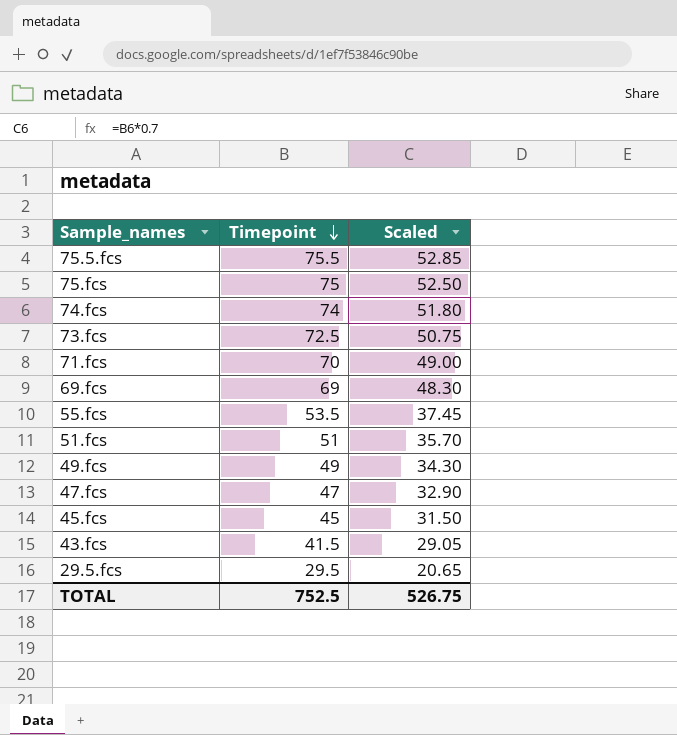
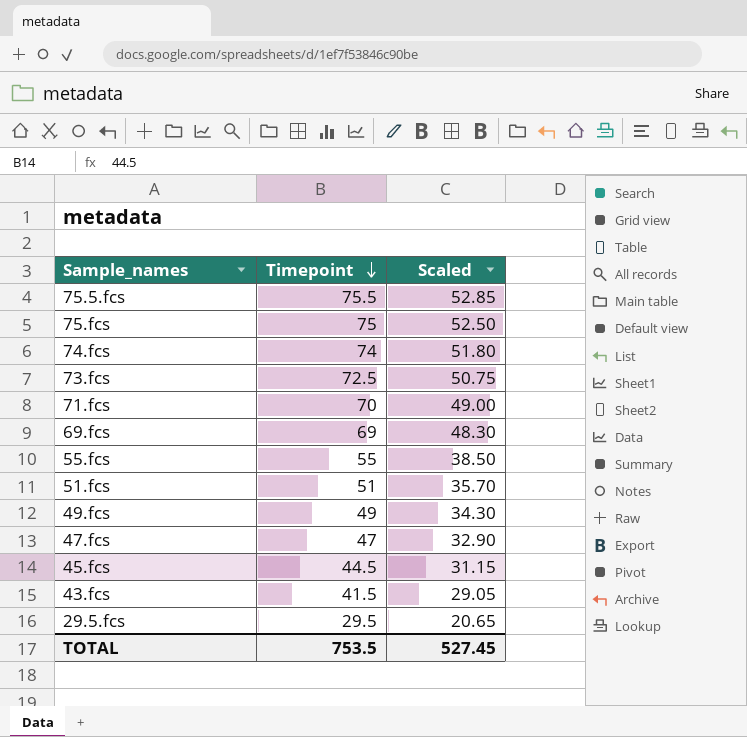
55.fcs | Timepoint: 53.5 -> 55
55.fcs | Scaled: 37.45 -> 38.50
45.fcs | Timepoint: 45 -> 44.5
45.fcs | Scaled: 31.50 -> 31.15
TOTAL | Timepoint: 752.5 -> 753.5
TOTAL | Scaled: 526.75 -> 527.45

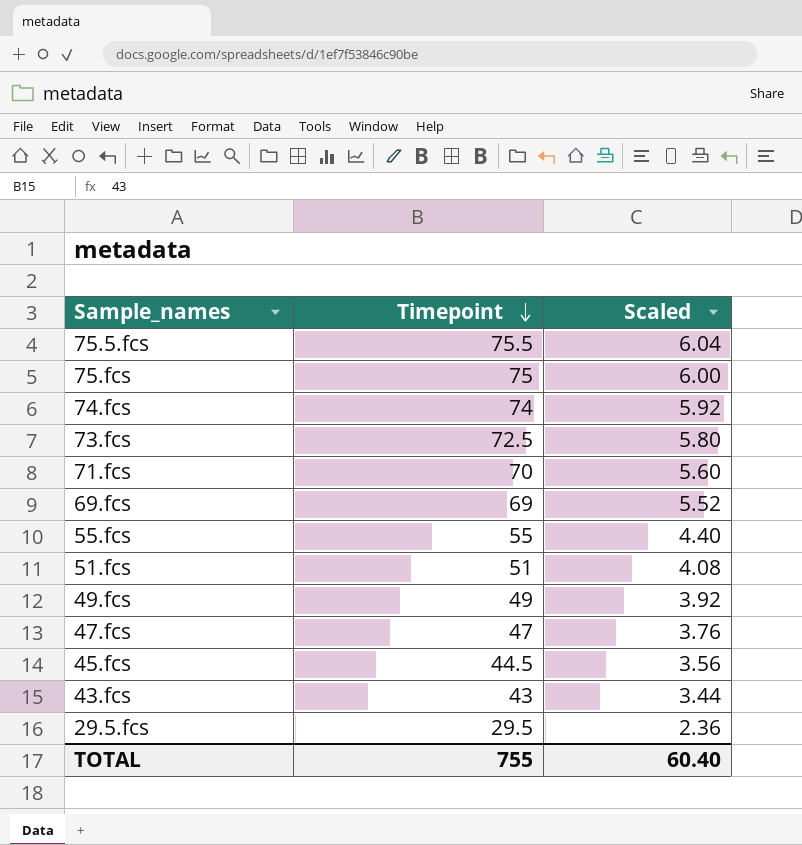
column Scaled | formula: [Timepoint] * 0.7 -> [Timepoint] * 0.08
43.fcs | Timepoint: 41.5 -> 43
TOTAL | Timepoint: 753.5 -> 755
TOTAL | Scaled: 527.45 -> 60.40

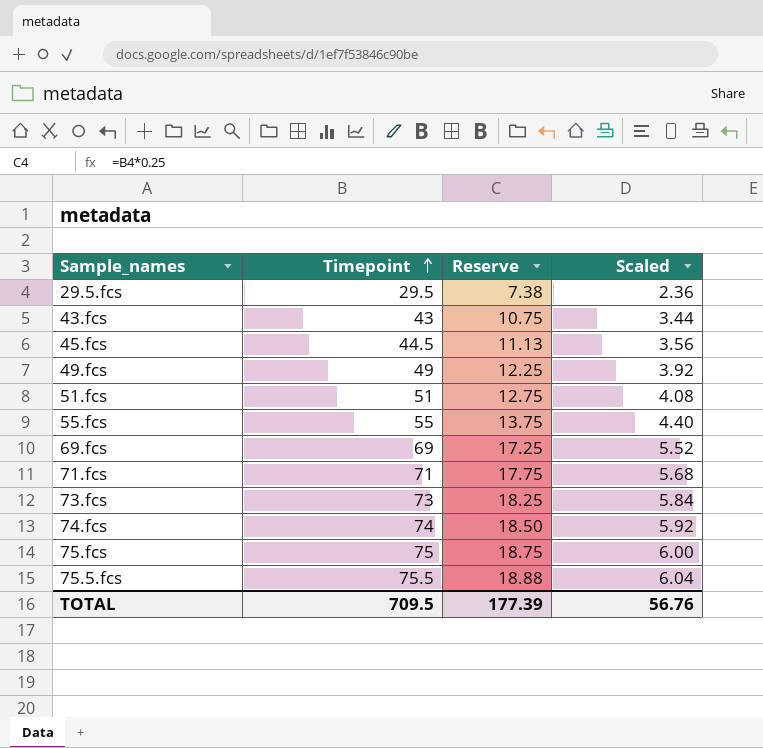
row order: Timepoint descending -> Timepoint ascending
column Reserve | formula: none -> [Timepoint] * 0.25
row 47.fcs: 47 | 3.76 -> none
71.fcs | Timepoint: 70 -> 71
71.fcs | Scaled: 5.60 -> 5.68
73.fcs | Timepoint: 72.5 -> 73
73.fcs | Scaled: 5.80 -> 5.84
TOTAL | Timepoint: 755 -> 709.5
TOTAL | Scaled: 60.40 -> 56.76

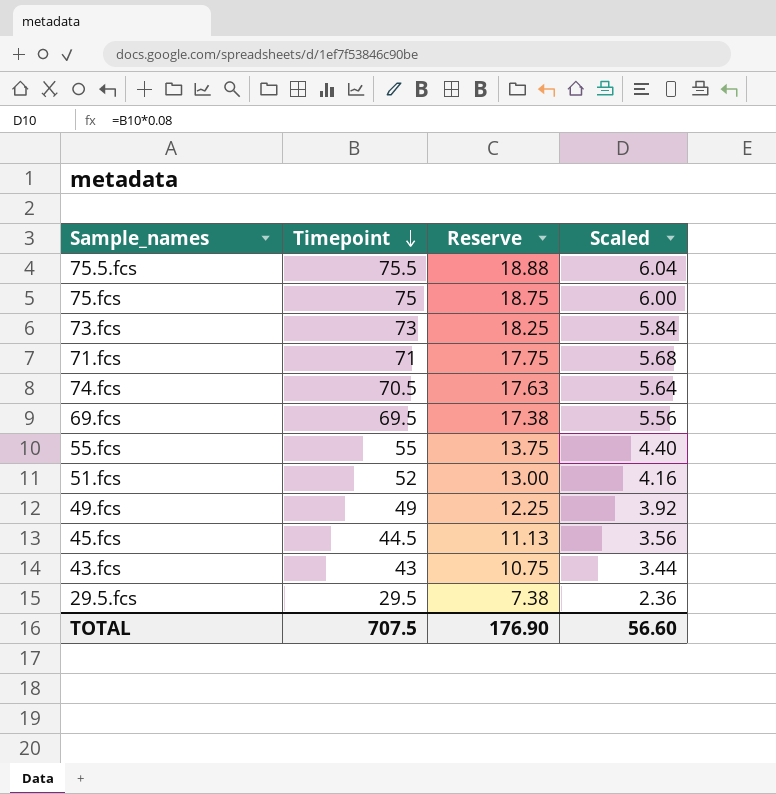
row order: Timepoint ascending -> Timepoint descending
74.fcs | Timepoint: 74 -> 70.5
74.fcs | Reserve: 18.50 -> 17.63
74.fcs | Scaled: 5.92 -> 5.64
69.fcs | Timepoint: 69 -> 69.5
69.fcs | Reserve: 17.25 -> 17.38
69.fcs | Scaled: 5.52 -> 5.56
51.fcs | Timepoint: 51 -> 52
51.fcs | Reserve: 12.75 -> 13.00
51.fcs | Scaled: 4.08 -> 4.16
TOTAL | Timepoint: 709.5 -> 707.5
TOTAL | Reserve: 177.39 -> 176.90
TOTAL | Scaled: 56.76 -> 56.60

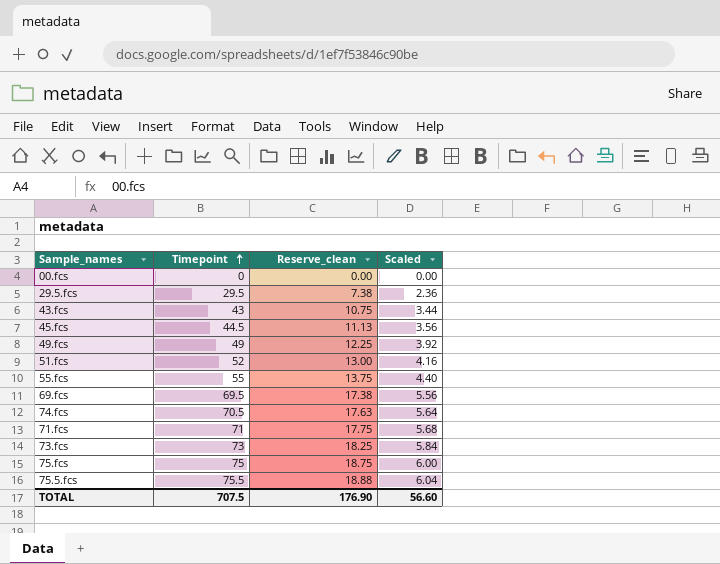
row order: Timepoint descending -> Timepoint ascending
column name: Reserve -> Reserve_clean
row 00.fcs: none -> 0 | 0.00 | 0.00

